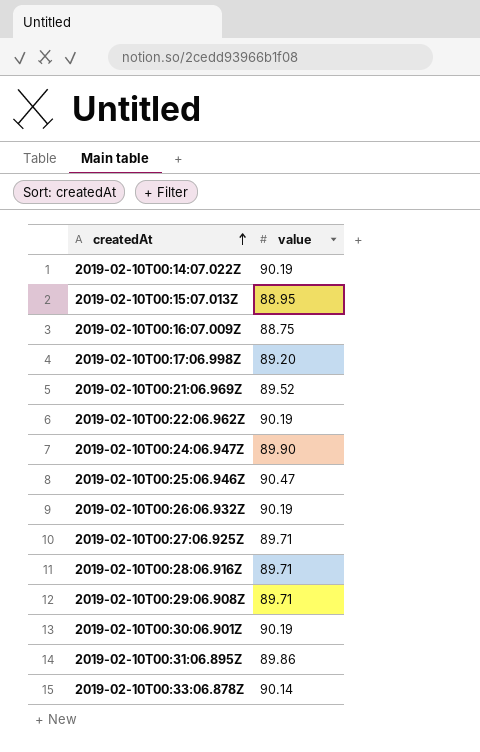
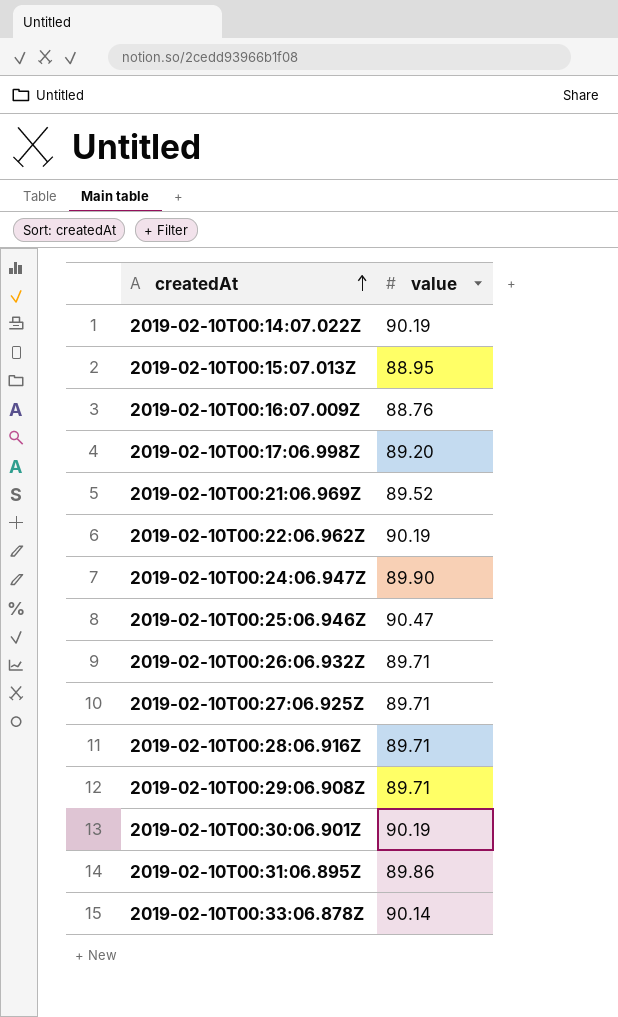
2019-02-10T00:16:07.009Z | value: 88.75 -> 88.76
2019-02-10T00:26:06.932Z | value: 90.19 -> 89.71

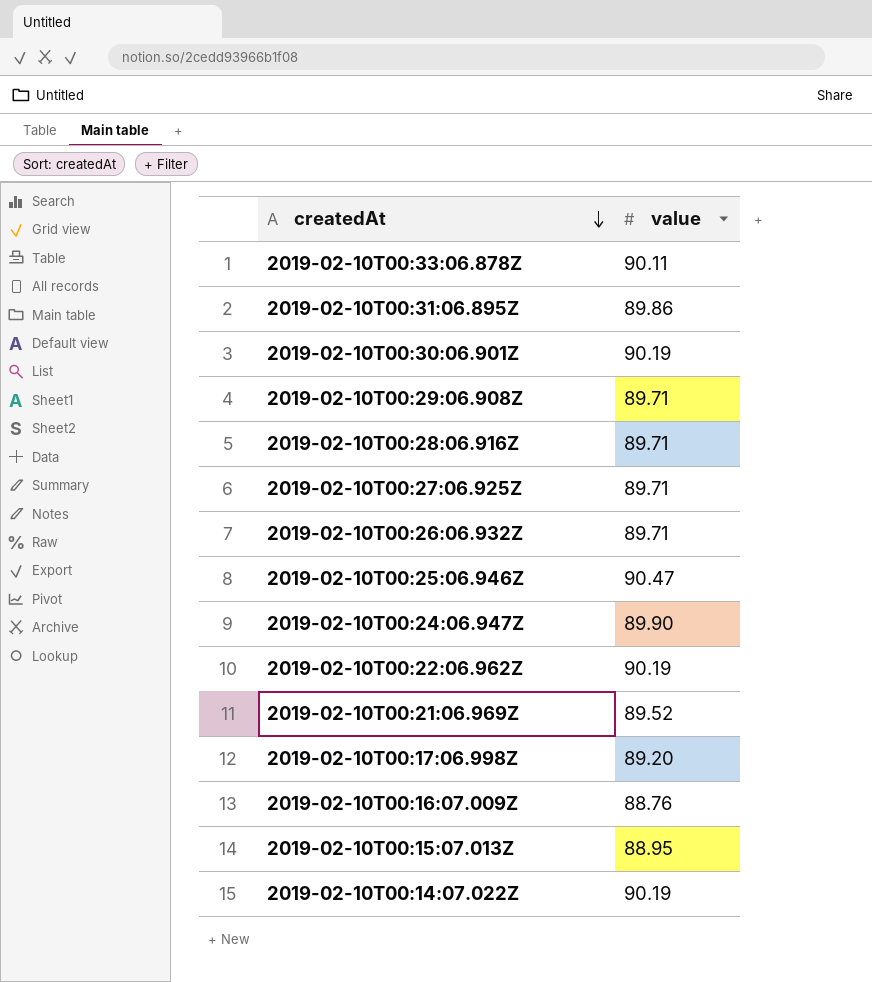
row order: createdAt ascending -> createdAt descending
2019-02-10T00:33:06.878Z | value: 90.14 -> 90.11

